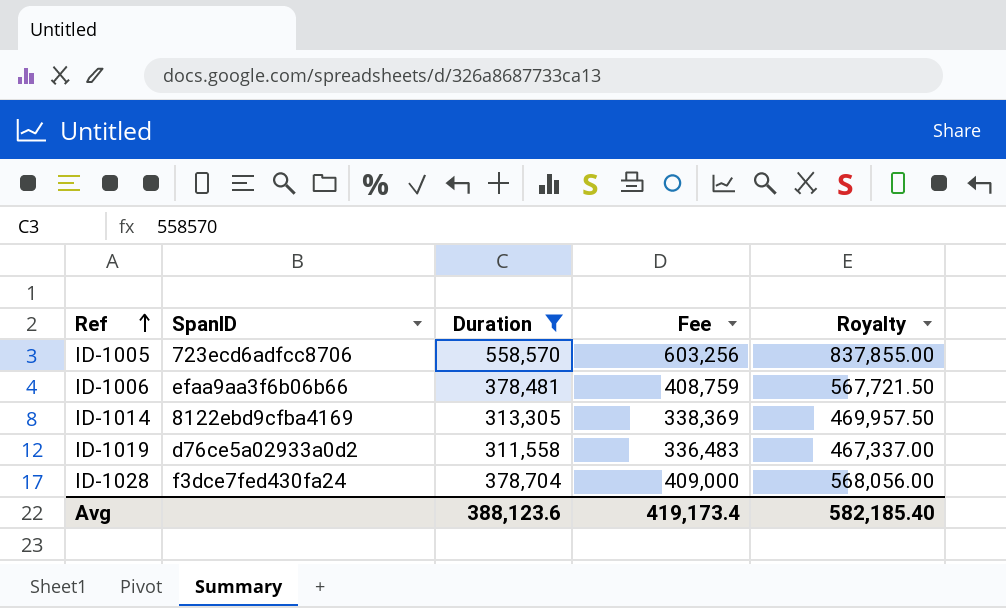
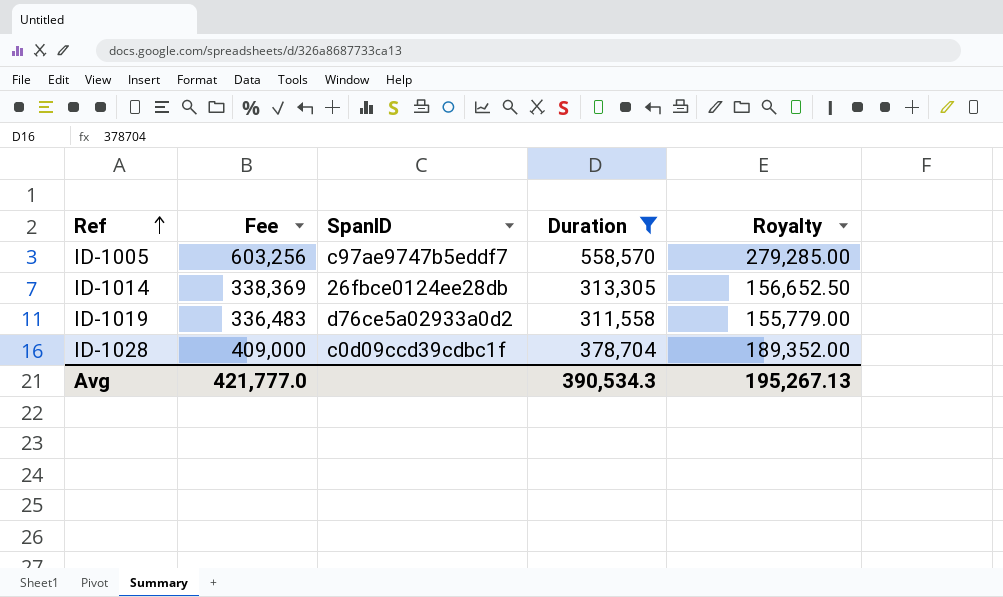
column Fee | position: 4 -> 2
column Royalty | formula: [Duration] * 1.5 -> [Duration] * 0.5
row ID-1006: efaa9aa3f6b06b66 | 378,481 | 408,759 | 567,721.50 -> none
ID-1005 | SpanID: 723ecd6adfcc8706 -> c97ae9747b5eddf7
ID-1014 | SpanID: 8122ebd9cfba4169 -> 26fbce0124ee28db
ID-1028 | SpanID: f3dce7fed430fa24 -> c0d09ccd39cdbc1f
Avg | Fee: 419,173.4 -> 421,777.0
Avg | Duration: 388,123.6 -> 390,534.3
Avg | Royalty: 582,185.40 -> 195,267.13

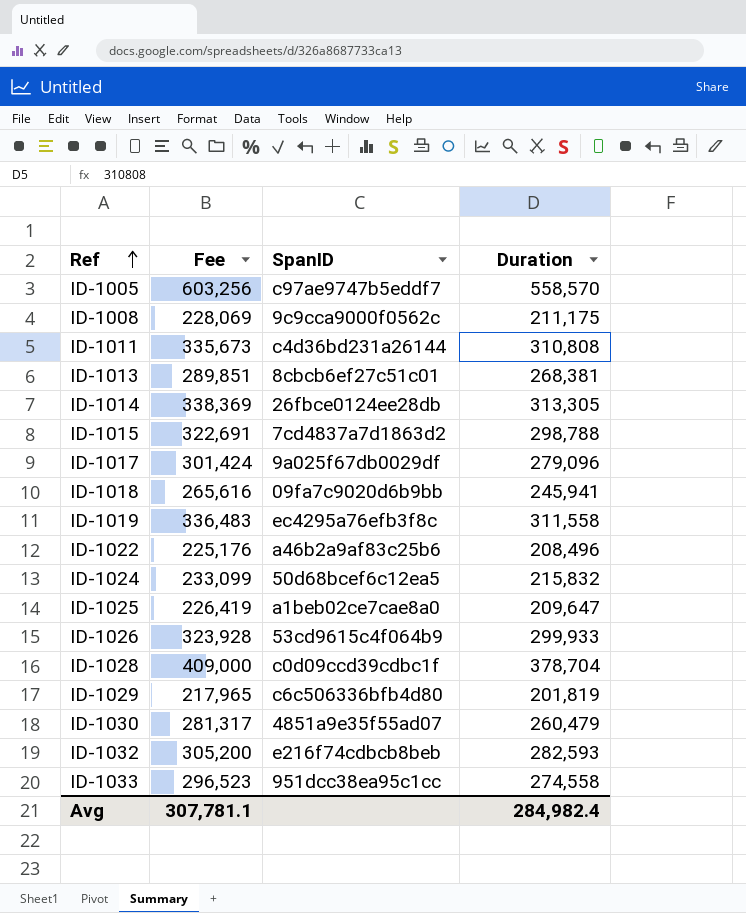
filter: Duration >= 311,558 -> none
column Royalty | formula: [Duration] * 0.5 -> none
ID-1019 | SpanID: d76ce5a02933a0d2 -> ec4295a76efb3f8c
Avg | Fee: 421,777.0 -> 307,781.1
Avg | Duration: 390,534.3 -> 284,982.4

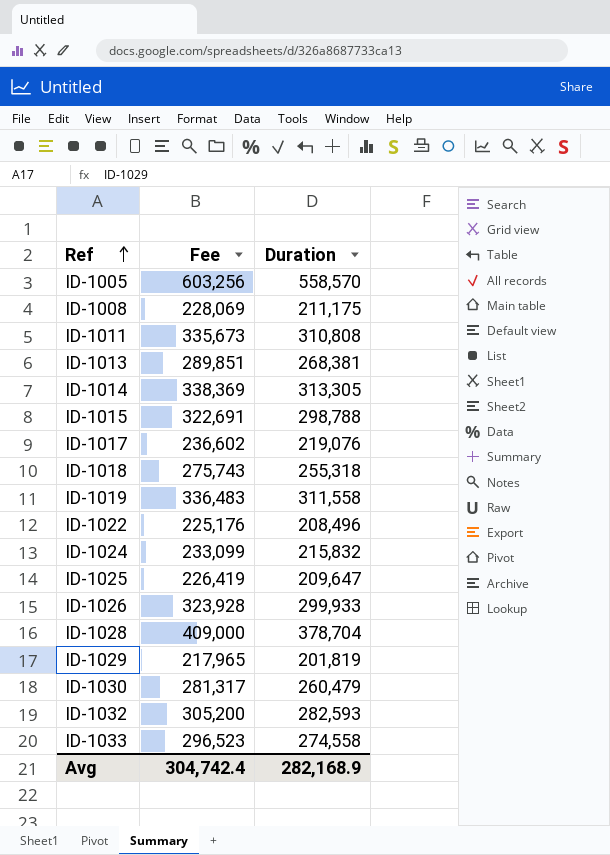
column SpanID | position: 3 -> none
ID-1017 | Fee: 301,424 -> 236,602
ID-1017 | Duration: 279,096 -> 219,076
ID-1018 | Fee: 265,616 -> 275,743
ID-1018 | Duration: 245,941 -> 255,318
Avg | Fee: 307,781.1 -> 304,742.4
Avg | Duration: 284,982.4 -> 282,168.9

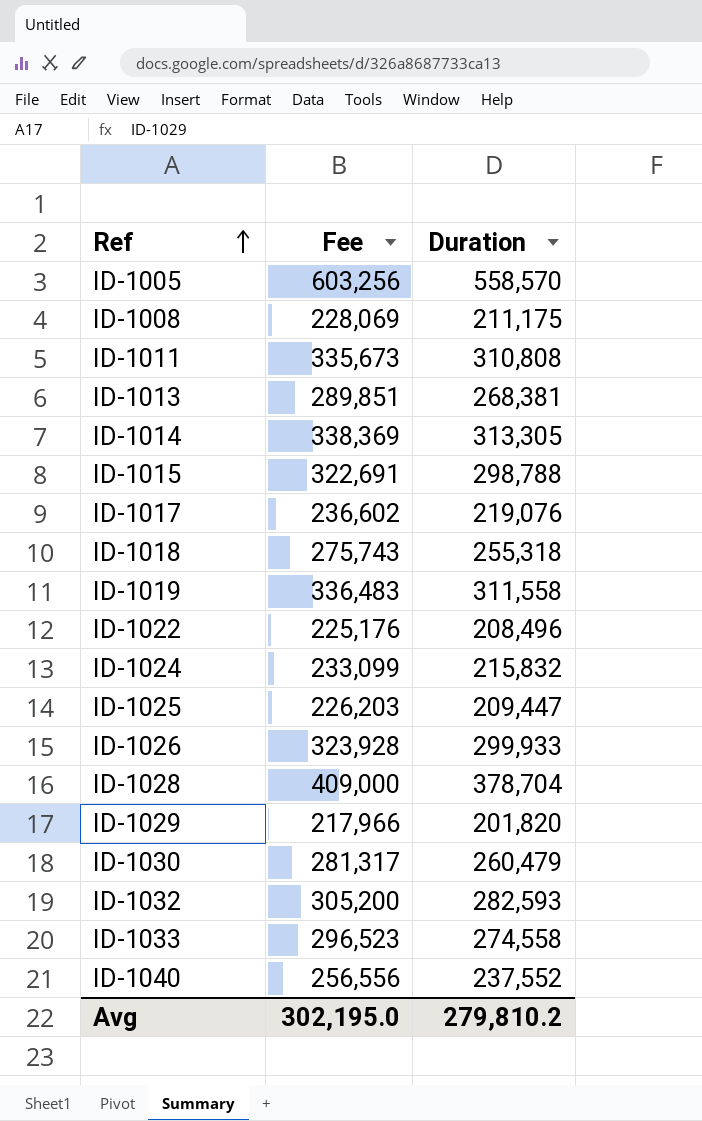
ID-1025 | Fee: 226,419 -> 226,203
ID-1025 | Duration: 209,647 -> 209,447
ID-1029 | Fee: 217,965 -> 217,966
ID-1029 | Duration: 201,819 -> 201,820
row ID-1040: none -> 256,556 | 237,552
Avg | Fee: 304,742.4 -> 302,195.0
Avg | Duration: 282,168.9 -> 279,810.2

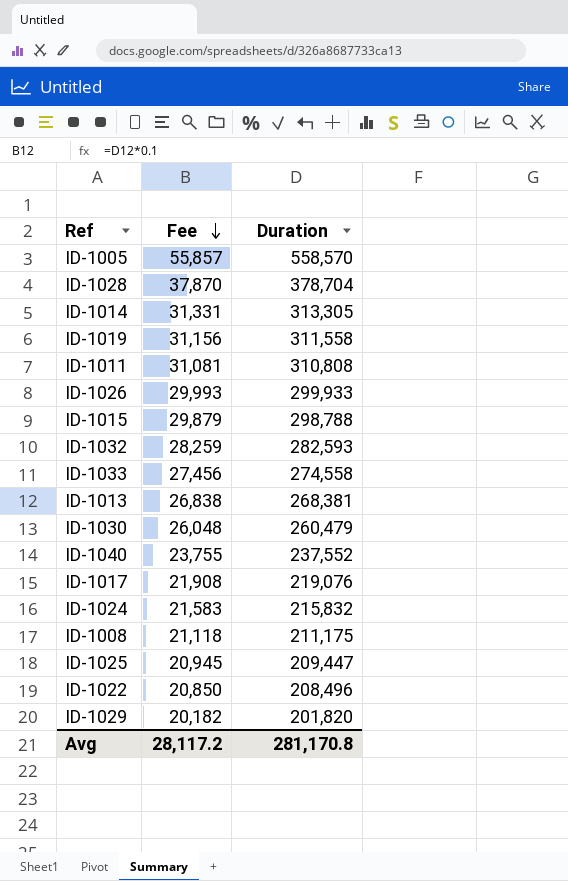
row order: Ref ascending -> Fee descending
column Fee | formula: [Duration] * 1.08 -> [Duration] * 0.1
row ID-1018: 275,743 | 255,318 -> none
Avg | Fee: 302,195.0 -> 28,117.2
Avg | Duration: 279,810.2 -> 281,170.8

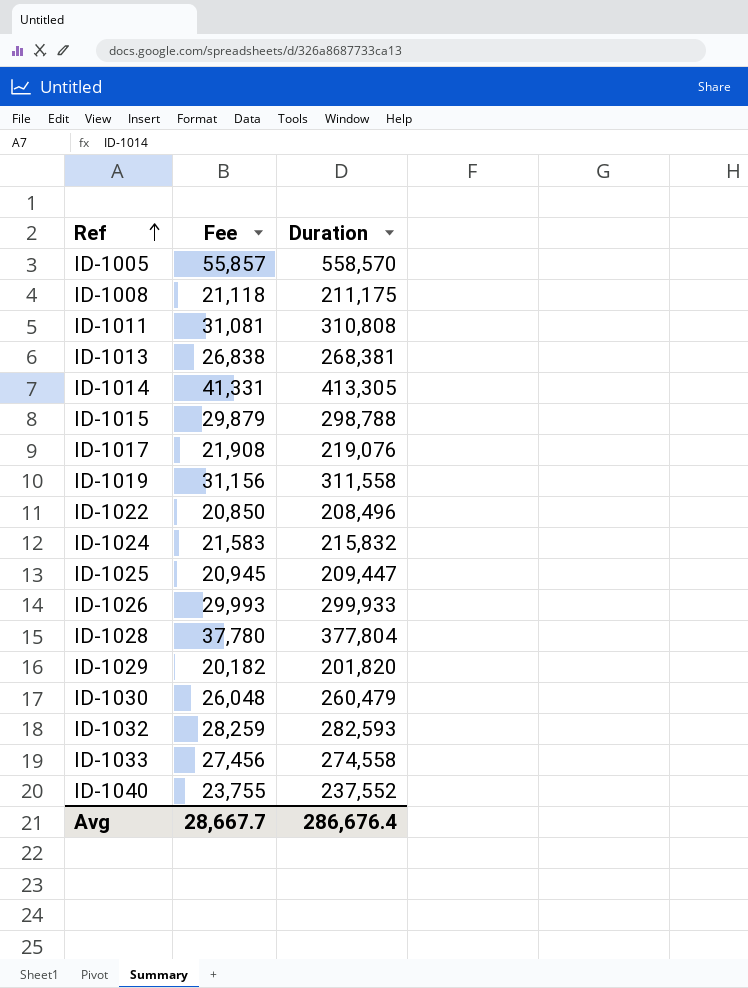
row order: Fee descending -> Ref ascending
ID-1014 | Fee: 31,331 -> 41,331
ID-1014 | Duration: 313,305 -> 413,305
ID-1028 | Fee: 37,870 -> 37,780
ID-1028 | Duration: 378,704 -> 377,804
Avg | Fee: 28,117.2 -> 28,667.7
Avg | Duration: 281,170.8 -> 286,676.4

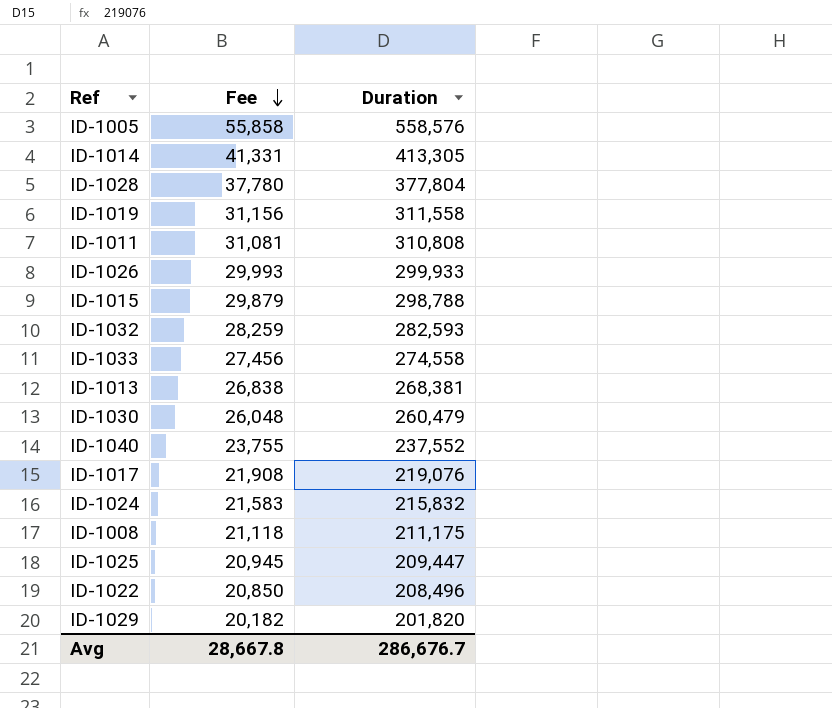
row order: Ref ascending -> Fee descending
ID-1005 | Fee: 55,857 -> 55,858
ID-1005 | Duration: 558,570 -> 558,576
Avg | Fee: 28,667.7 -> 28,667.8
Avg | Duration: 286,676.4 -> 286,676.7

